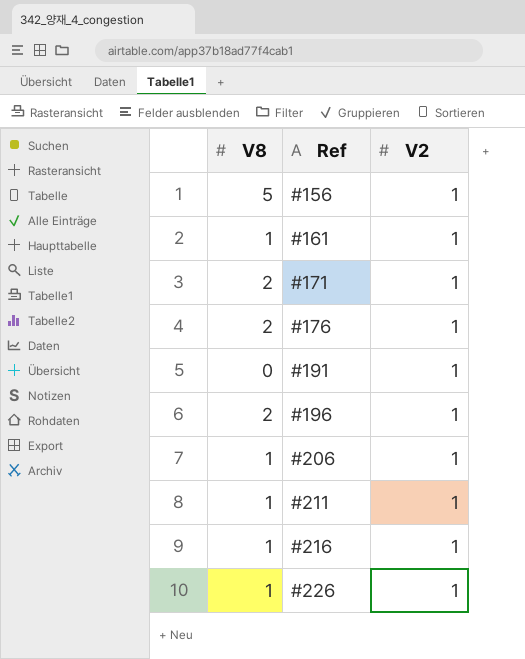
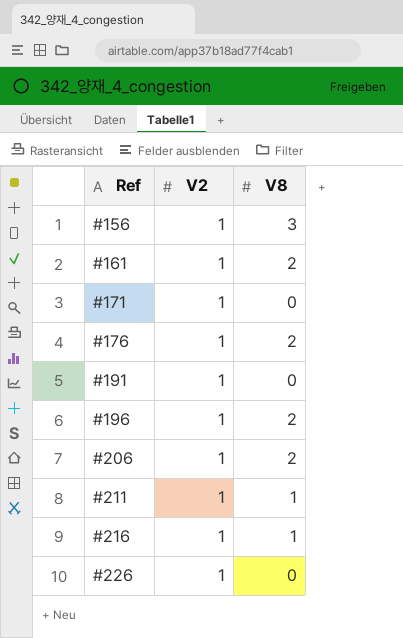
column V8 | position: 1 -> 3
#156 | V8: 5 -> 3
#161 | V8: 1 -> 2
#171 | V8: 2 -> 0
#206 | V8: 1 -> 2
#226 | V8: 1 -> 0

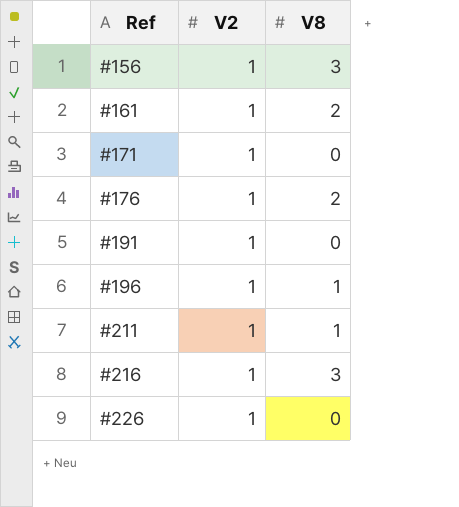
row #206: 1 | 2 -> none
#196 | V8: 2 -> 1
#216 | V8: 1 -> 3

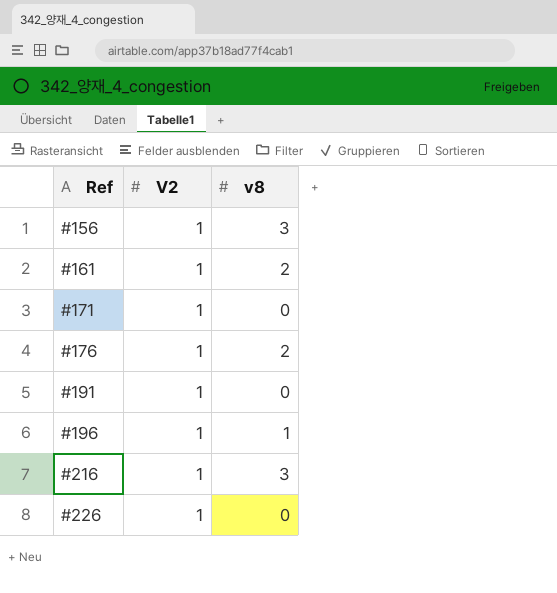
column name: V8 -> v8
row #211: 1 | 1 -> none

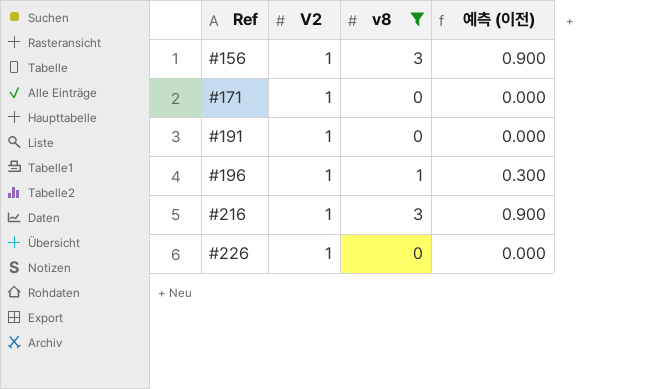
filter: none -> v8 != 2
column 예측 (이전) | formula: none -> [v8] * 0.3

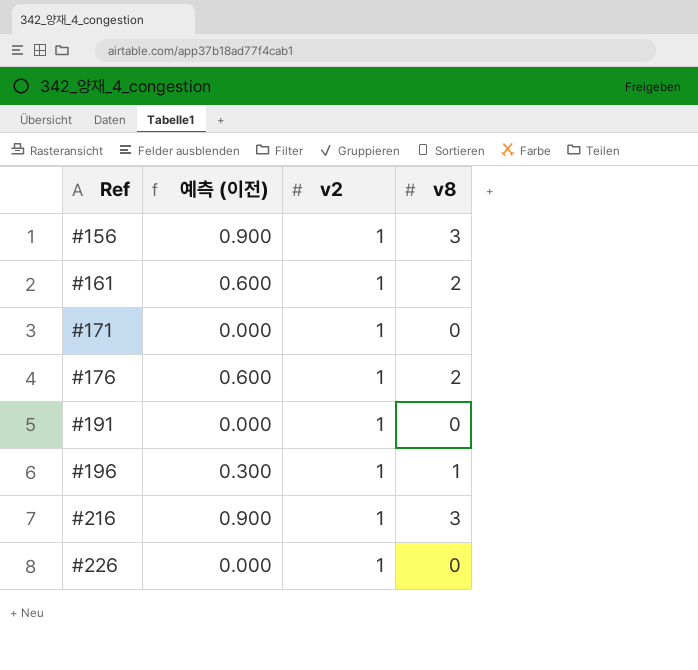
filter: v8 != 2 -> none
column 예측 (이전) | position: 4 -> 2
column name: V2 -> v2

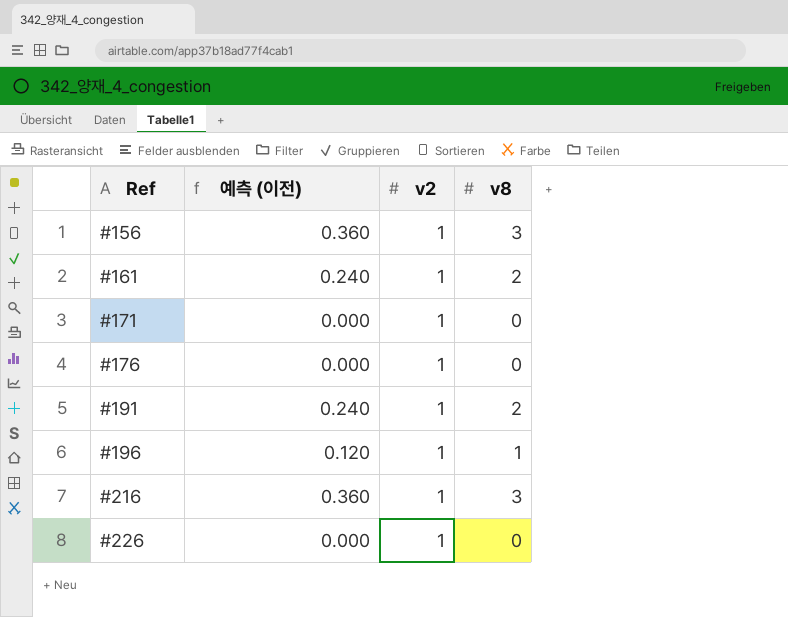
column 예측 (이전) | formula: [v8] * 0.3 -> [v8] * 0.12
#176 | v8: 2 -> 0
#191 | v8: 0 -> 2

